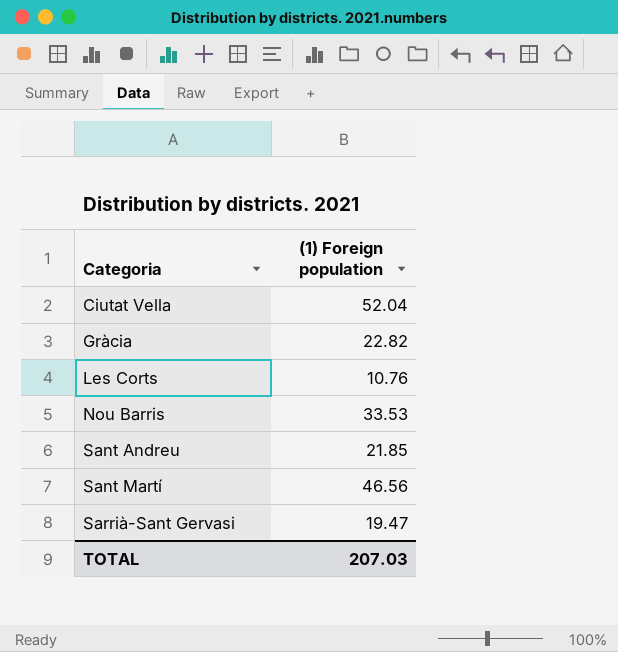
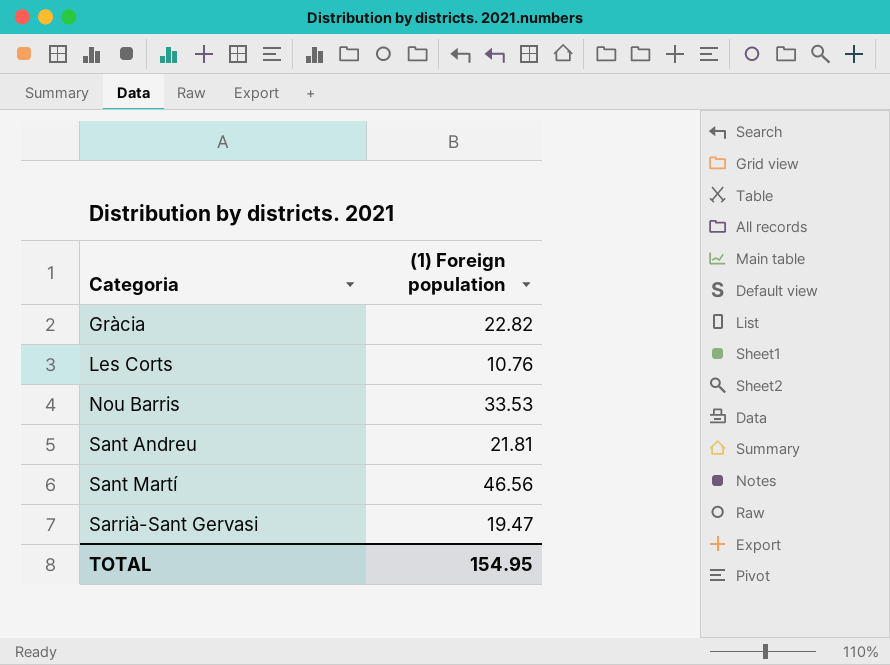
row Ciutat Vella: 52.04 -> none
Sant Andreu | (1) Foreign population: 21.85 -> 21.81
TOTAL | (1) Foreign population: 207.03 -> 154.95

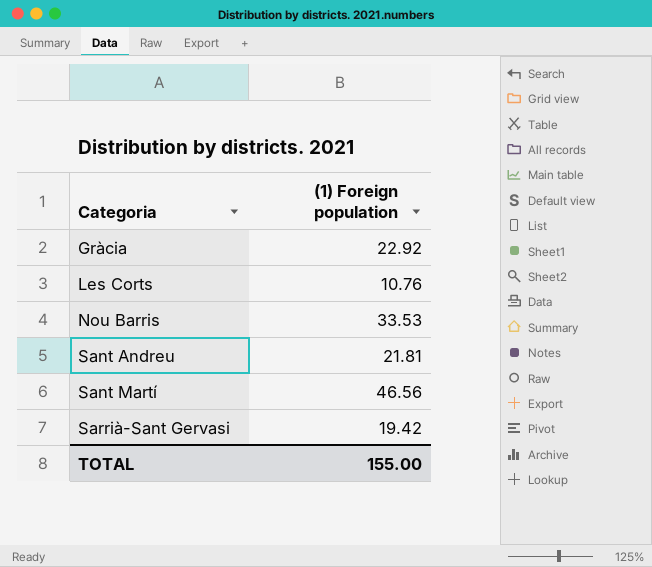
Gràcia | (1) Foreign population: 22.82 -> 22.92
Sarrià-Sant Gervasi | (1) Foreign population: 19.47 -> 19.42
TOTAL | (1) Foreign population: 154.95 -> 155.00

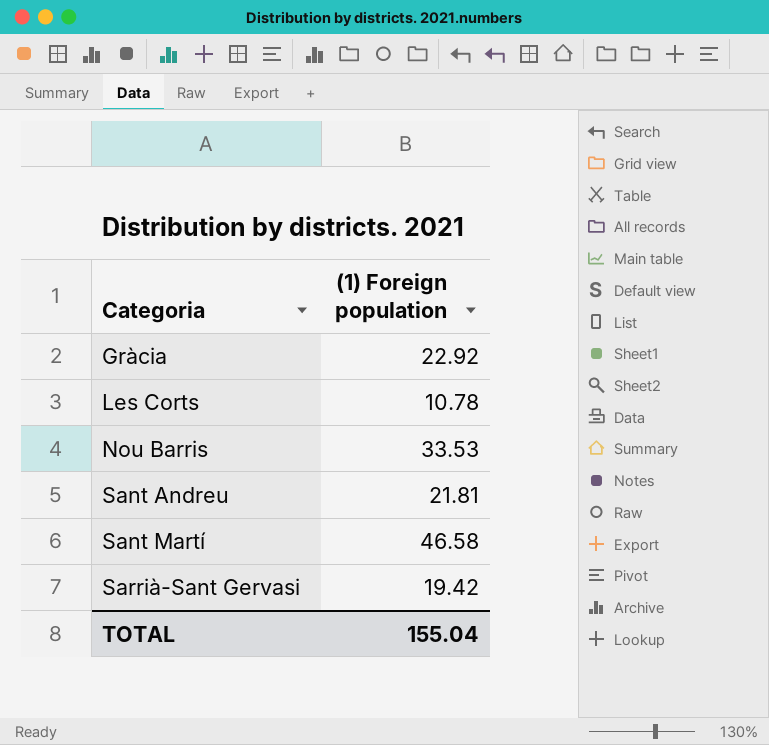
Les Corts | (1) Foreign population: 10.76 -> 10.78
Sant Martí | (1) Foreign population: 46.56 -> 46.58
TOTAL | (1) Foreign population: 155.00 -> 155.04

